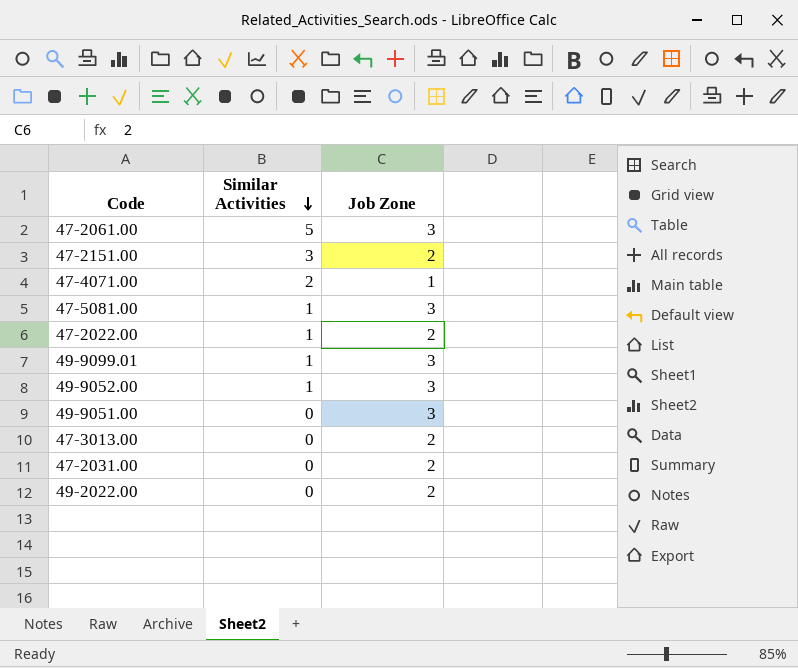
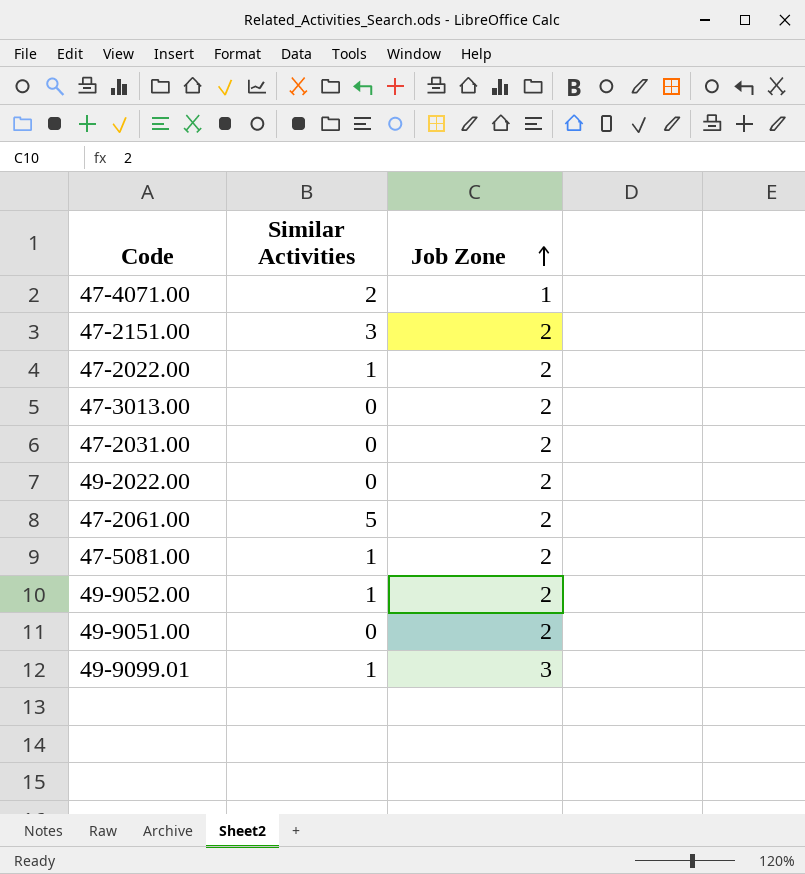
row order: Similar Activities descending -> Job Zone ascending
47-2061.00 | Job Zone: 3 -> 2
47-5081.00 | Job Zone: 3 -> 2
49-9052.00 | Job Zone: 3 -> 2
49-9051.00 | Job Zone: 3 -> 2

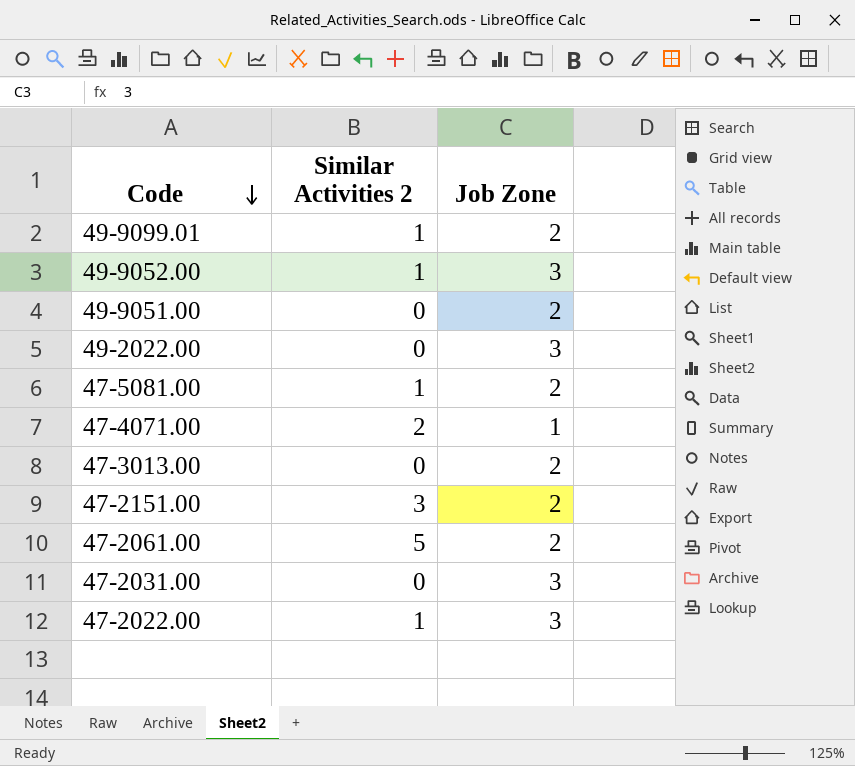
row order: Job Zone ascending -> Code descending
column name: Similar Activities -> Similar Activities 2
49-9099.01 | Job Zone: 3 -> 2
49-9052.00 | Job Zone: 2 -> 3
49-2022.00 | Job Zone: 2 -> 3
47-2031.00 | Job Zone: 2 -> 3
47-2022.00 | Job Zone: 2 -> 3

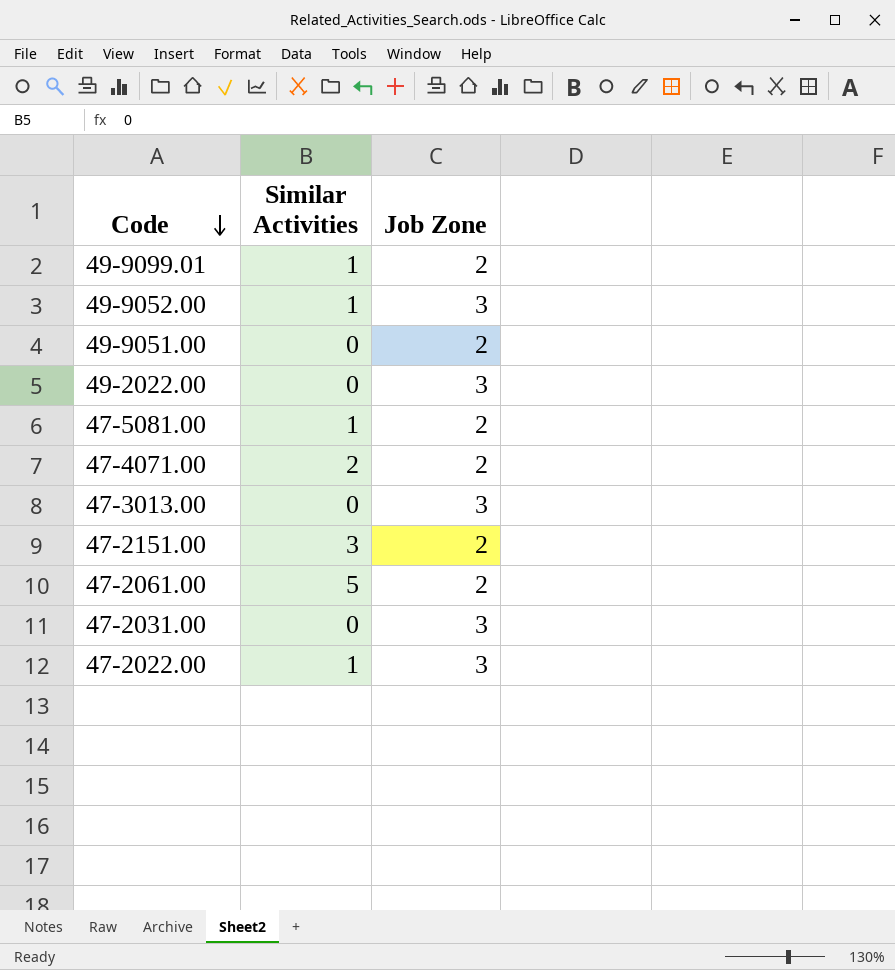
column name: Similar Activities 2 -> Similar Activities
47-4071.00 | Job Zone: 1 -> 2
47-3013.00 | Job Zone: 2 -> 3

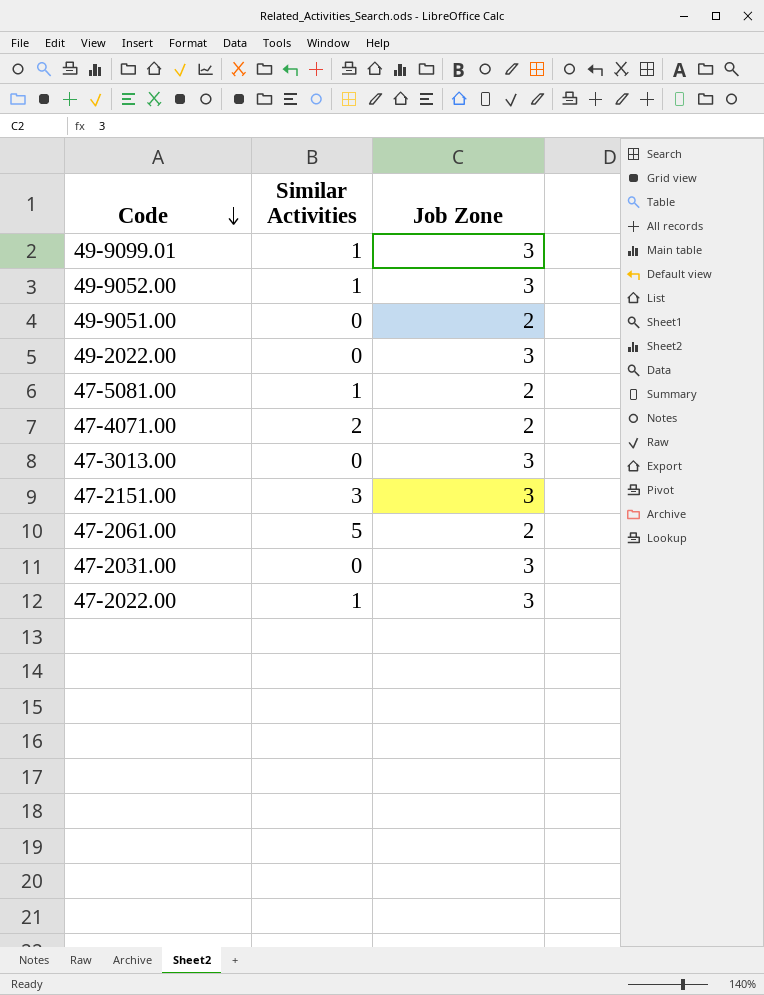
49-9099.01 | Job Zone: 2 -> 3
47-2151.00 | Job Zone: 2 -> 3

